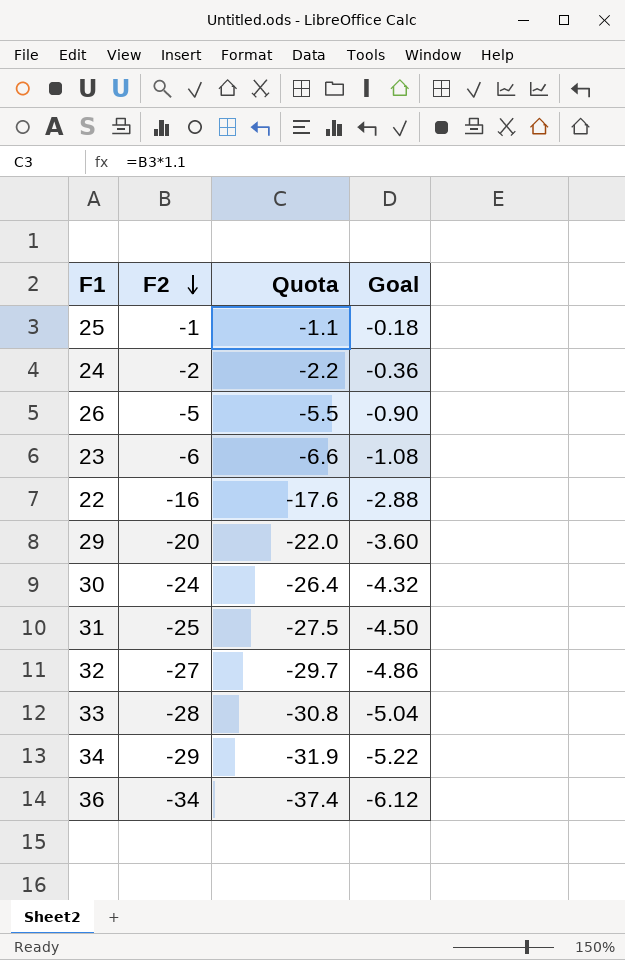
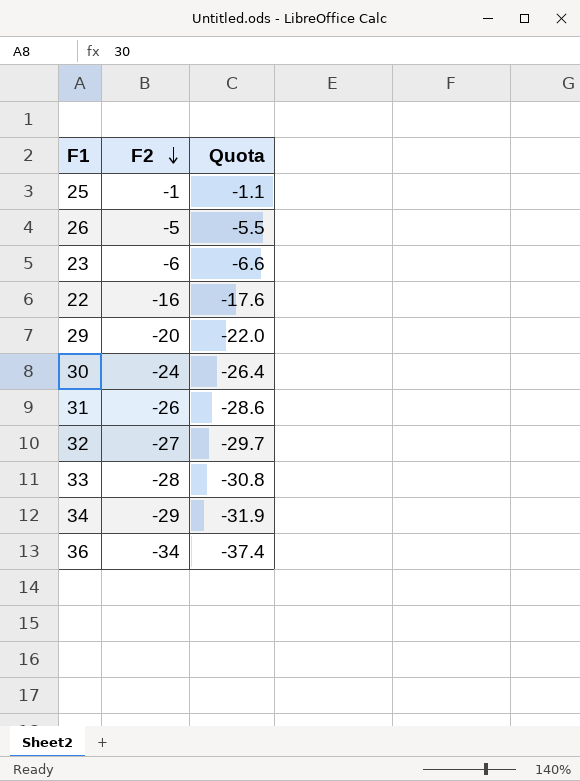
column Goal | formula: [F2] * 0.18 -> none
row 24: -2 | -2.2 | -0.36 -> none
31 | F2: -25 -> -26
31 | Quota: -27.5 -> -28.6

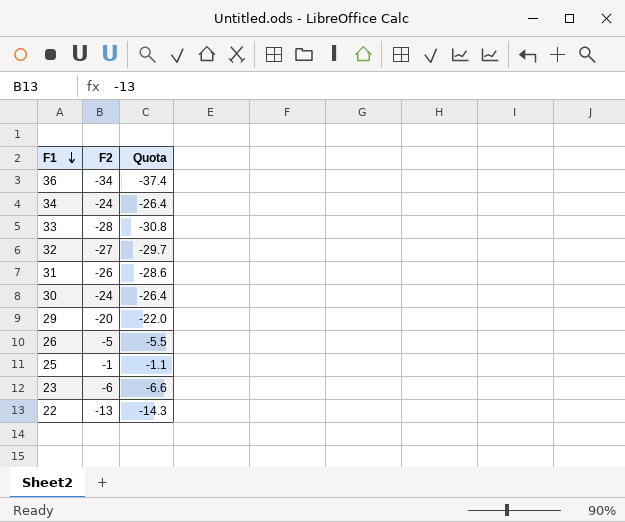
row order: F2 descending -> F1 descending
34 | F2: -29 -> -24
34 | Quota: -31.9 -> -26.4
22 | F2: -16 -> -13
22 | Quota: -17.6 -> -14.3

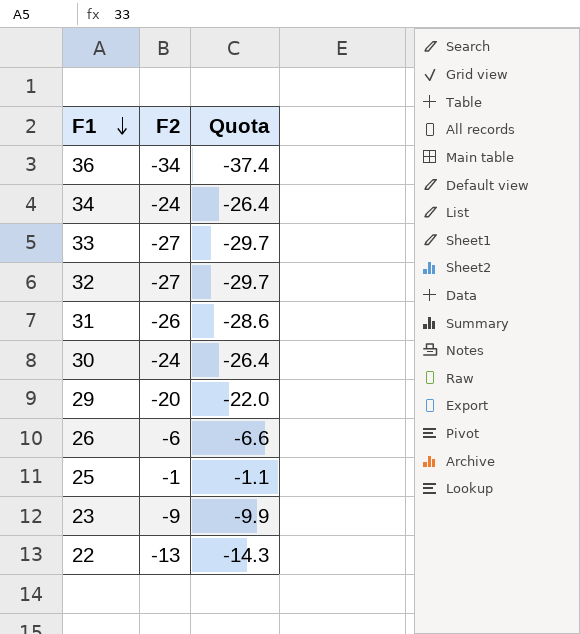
33 | F2: -28 -> -27
33 | Quota: -30.8 -> -29.7
26 | F2: -5 -> -6
26 | Quota: -5.5 -> -6.6
23 | F2: -6 -> -9
23 | Quota: -6.6 -> -9.9

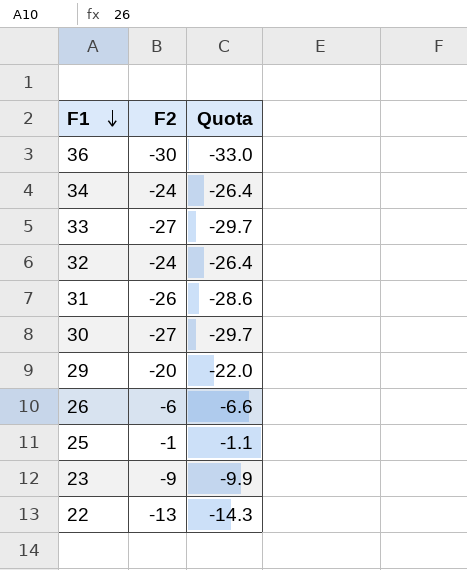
36 | F2: -34 -> -30
36 | Quota: -37.4 -> -33.0
32 | F2: -27 -> -24
32 | Quota: -29.7 -> -26.4
30 | F2: -24 -> -27
30 | Quota: -26.4 -> -29.7

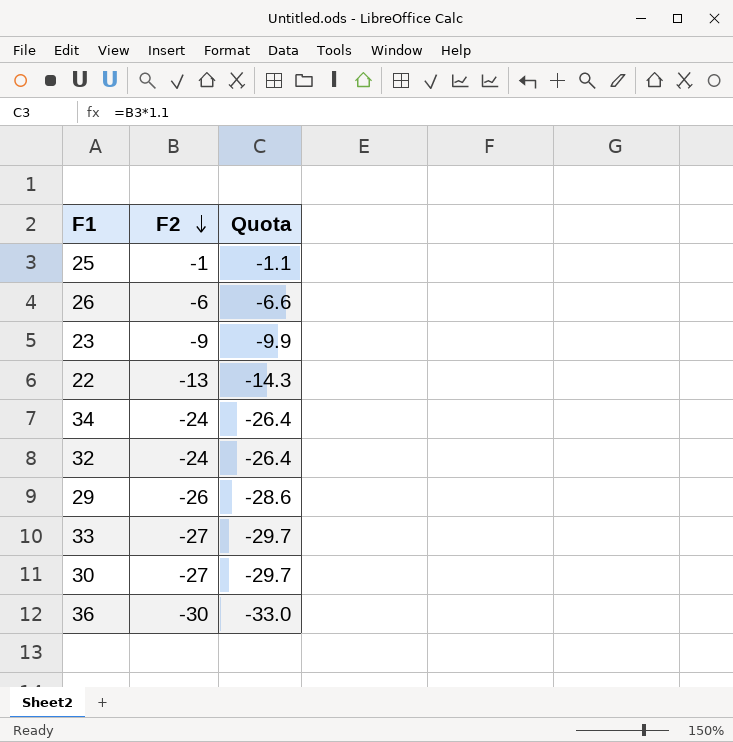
row order: F1 descending -> F2 descending
row 31: -26 | -28.6 -> none
29 | F2: -20 -> -26
29 | Quota: -22.0 -> -28.6

